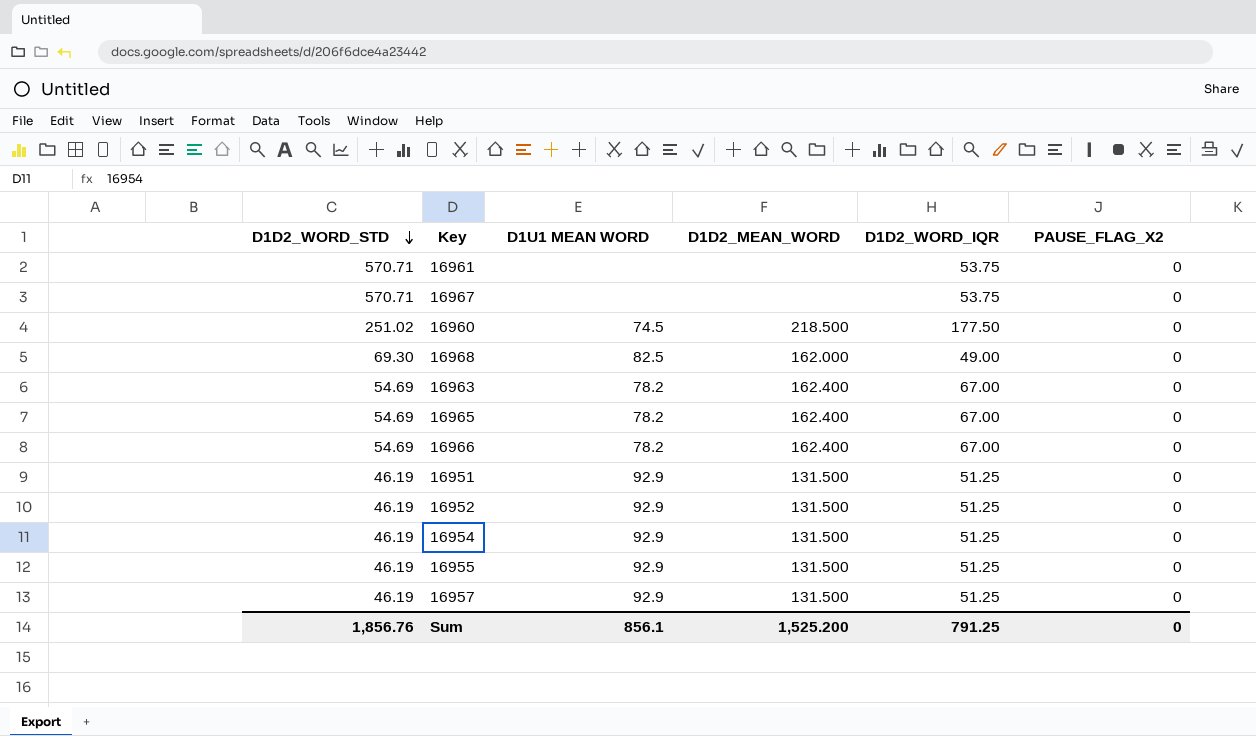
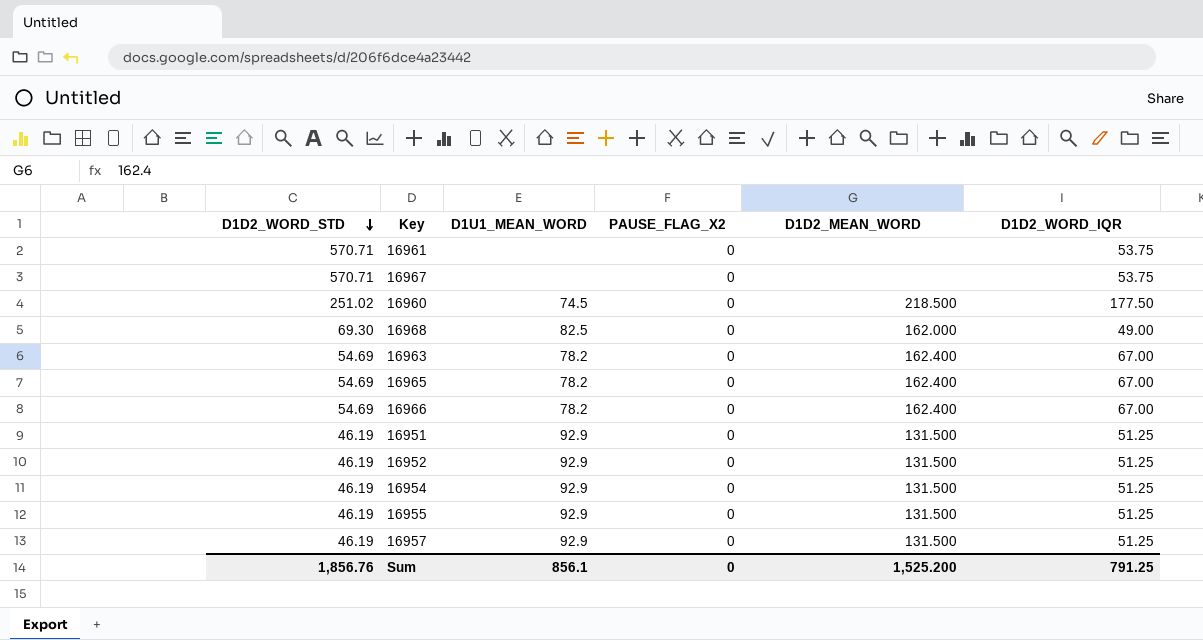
column name: D1U1 MEAN WORD -> D1U1_MEAN_WORD
column PAUSE_FLAG_X2 | position: 6 -> 4

